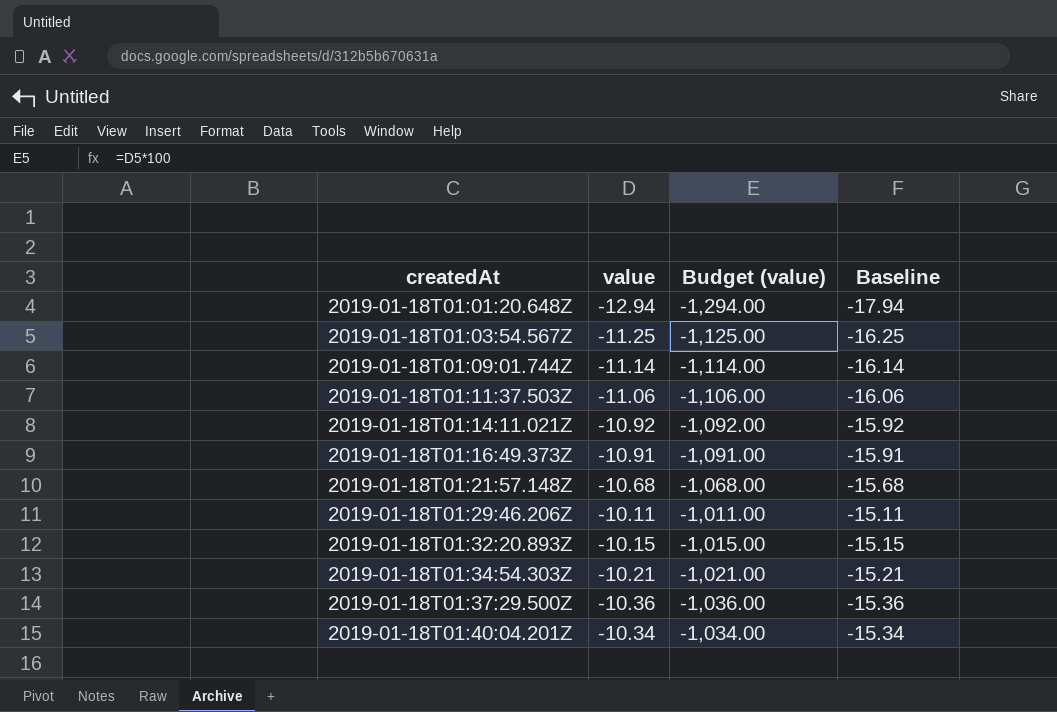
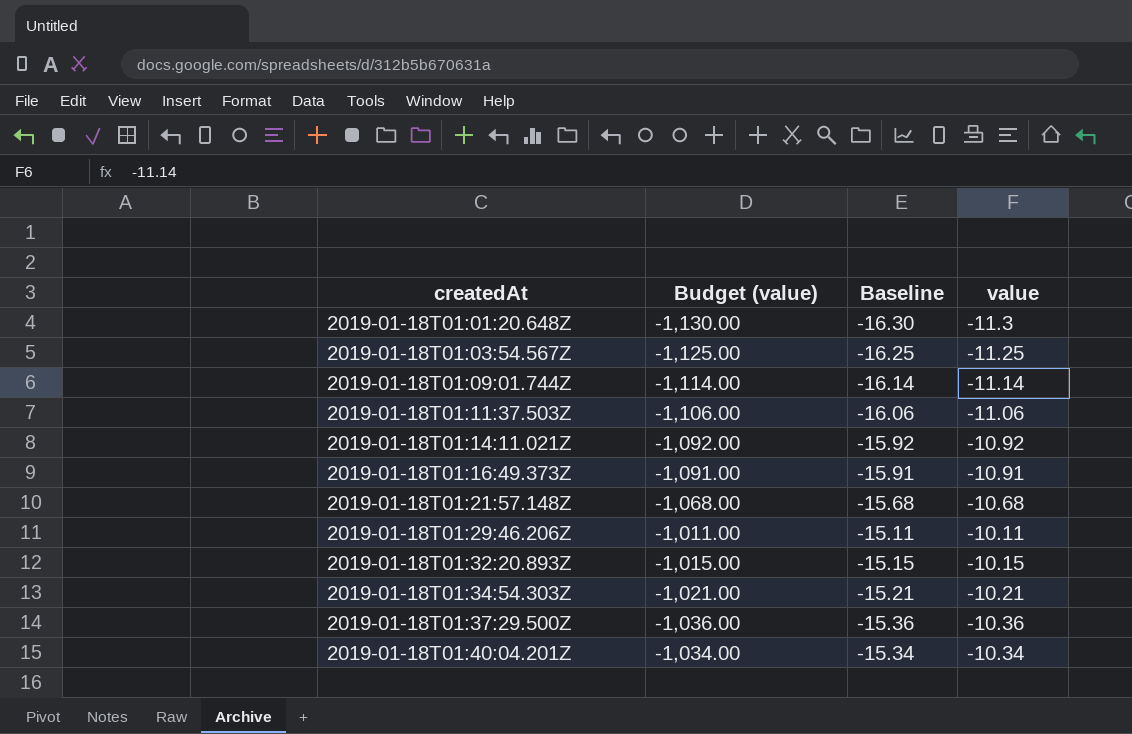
column value | position: 2 -> 4
2019-01-18T01:01:20.648Z | Budget (value): -1,294.00 -> -1,130.00
2019-01-18T01:01:20.648Z | Baseline: -17.94 -> -16.30
2019-01-18T01:01:20.648Z | value: -12.94 -> -11.3

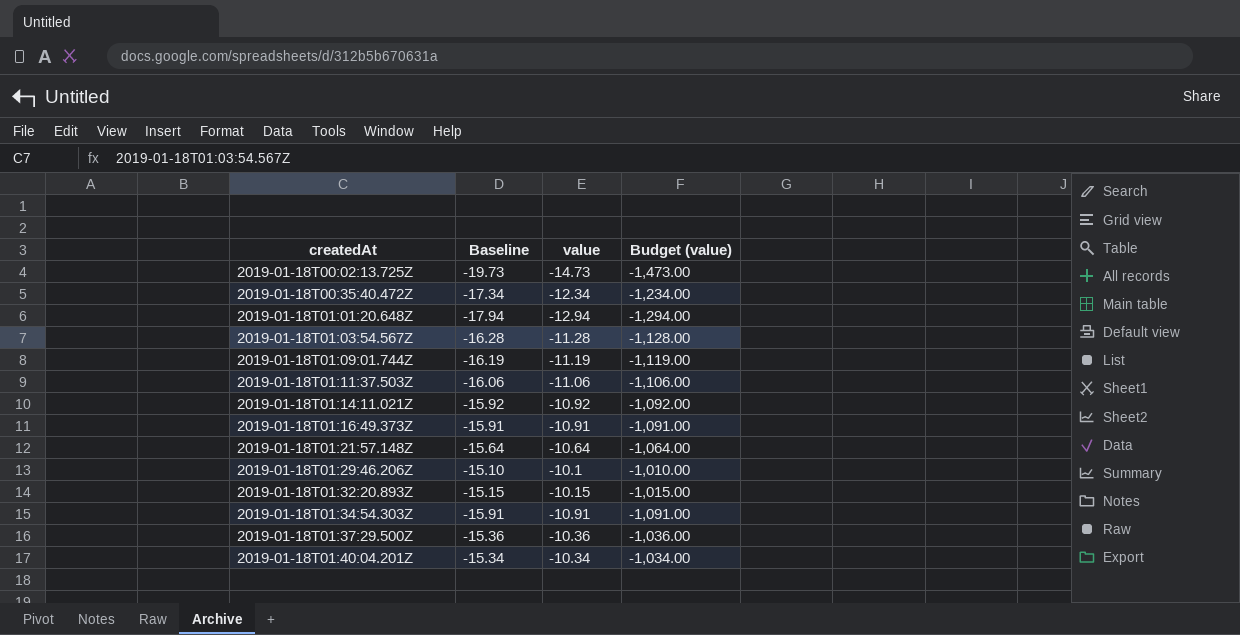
column Budget (value) | position: 2 -> 4
row 2019-01-18T00:02:13.725Z: none -> -19.73 | -14.73 | -1,473.00
row 2019-01-18T00:35:40.472Z: none -> -17.34 | -12.34 | -1,234.00
2019-01-18T01:01:20.648Z | Baseline: -16.30 -> -17.94
2019-01-18T01:01:20.648Z | value: -11.3 -> -12.94
2019-01-18T01:01:20.648Z | Budget (value): -1,130.00 -> -1,294.00
2019-01-18T01:03:54.567Z | Baseline: -16.25 -> -16.28
2019-01-18T01:03:54.567Z | value: -11.25 -> -11.28
2019-01-18T01:03:54.567Z | Budget (value): -1,125.00 -> -1,128.00
2019-01-18T01:09:01.744Z | Baseline: -16.14 -> -16.19
2019-01-18T01:09:01.744Z | value: -11.14 -> -11.19
2019-01-18T01:09:01.744Z | Budget (value): -1,114.00 -> -1,119.00
2019-01-18T01:21:57.148Z | Baseline: -15.68 -> -15.64
2019-01-18T01:21:57.148Z | value: -10.68 -> -10.64
2019-01-18T01:21:57.148Z | Budget (value): -1,068.00 -> -1,064.00
2019-01-18T01:29:46.206Z | Baseline: -15.11 -> -15.10
2019-01-18T01:29:46.206Z | value: -10.11 -> -10.1
2019-01-18T01:29:46.206Z | Budget (value): -1,011.00 -> -1,010.00
2019-01-18T01:34:54.303Z | Baseline: -15.21 -> -15.91
2019-01-18T01:34:54.303Z | value: -10.21 -> -10.91
2019-01-18T01:34:54.303Z | Budget (value): -1,021.00 -> -1,091.00

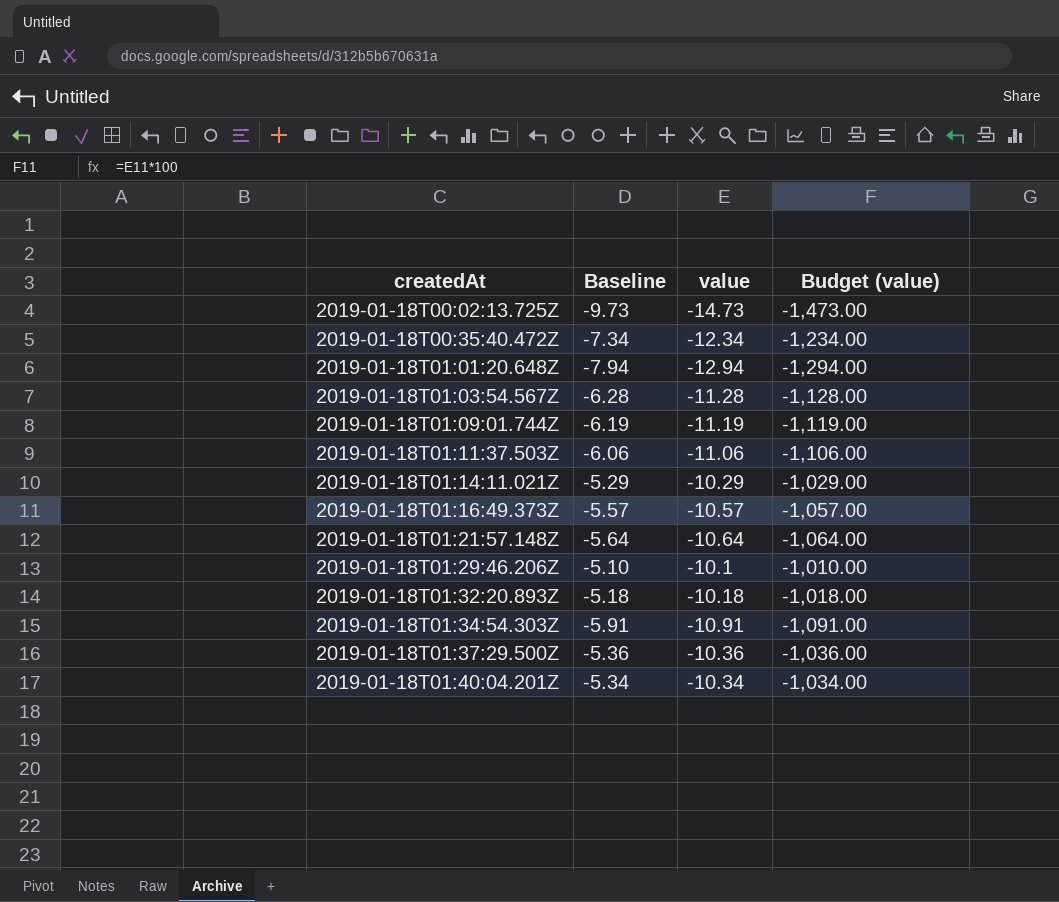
column Baseline | formula: [value] - 5 -> [value] + 5
2019-01-18T01:14:11.021Z | value: -10.92 -> -10.29
2019-01-18T01:14:11.021Z | Budget (value): -1,092.00 -> -1,029.00
2019-01-18T01:16:49.373Z | value: -10.91 -> -10.57
2019-01-18T01:16:49.373Z | Budget (value): -1,091.00 -> -1,057.00
2019-01-18T01:32:20.893Z | value: -10.15 -> -10.18
2019-01-18T01:32:20.893Z | Budget (value): -1,015.00 -> -1,018.00

